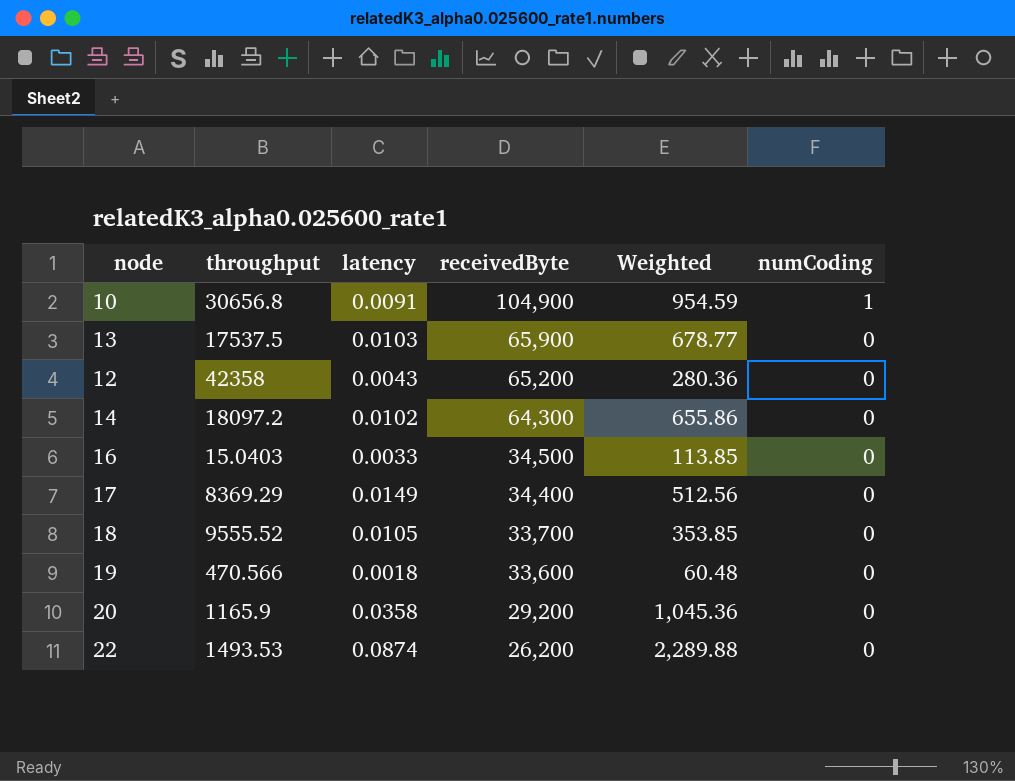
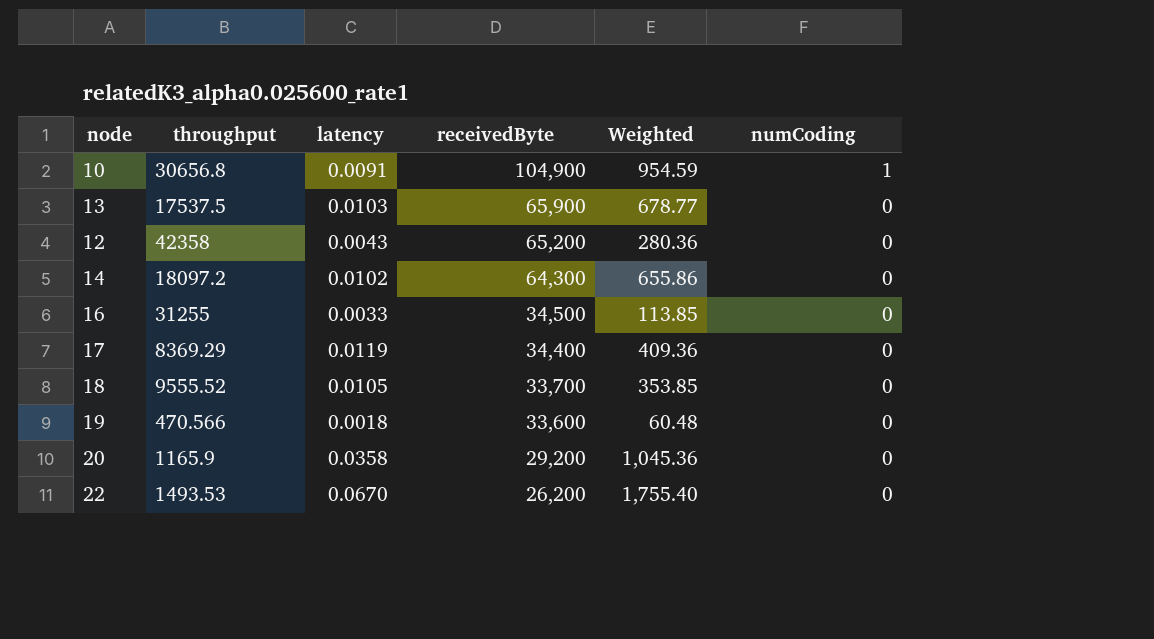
16 | throughput: 15.0403 -> 31255
17 | latency: 0.0149 -> 0.0119
17 | Weighted: 512.56 -> 409.36
22 | latency: 0.0874 -> 0.0670
22 | Weighted: 2,289.88 -> 1,755.40

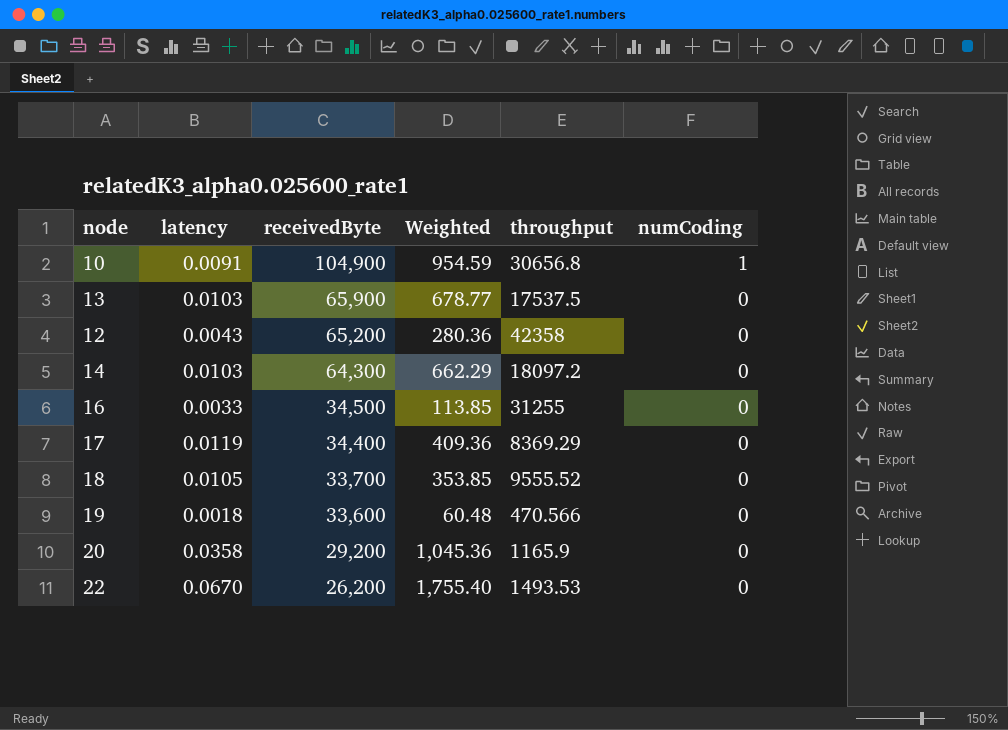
column throughput | position: 2 -> 5
14 | latency: 0.0102 -> 0.0103
14 | Weighted: 655.86 -> 662.29

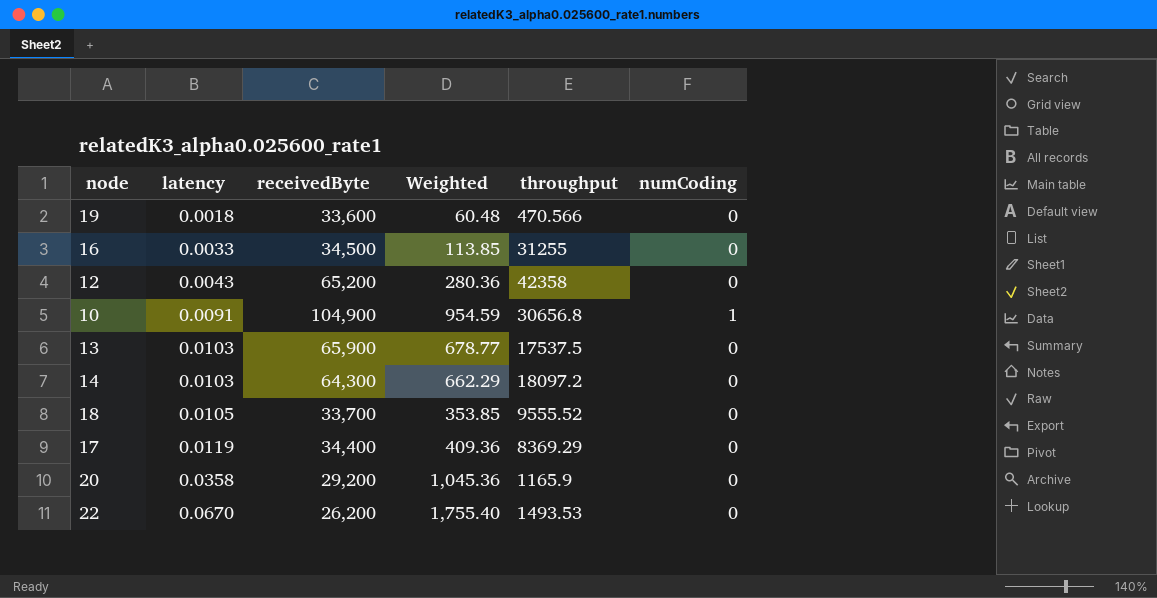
row order: receivedByte descending -> latency ascending

